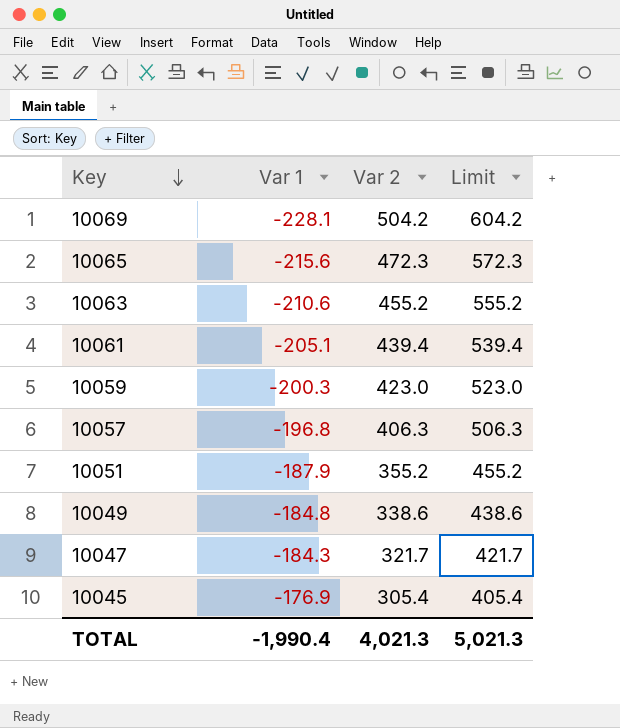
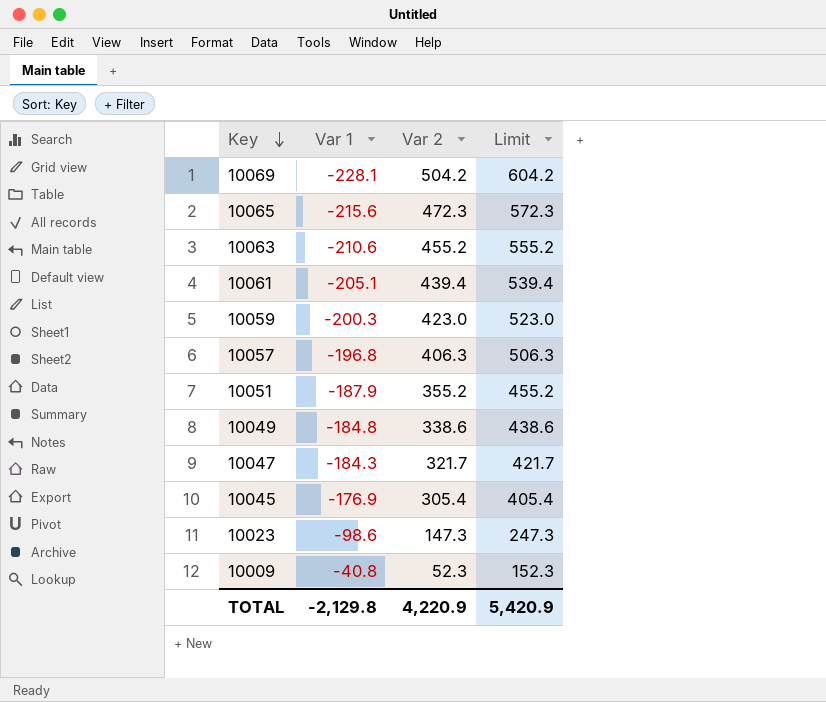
row 10023: none -> -98.6 | 147.3 | 247.3
row 10009: none -> -40.8 | 52.3 | 152.3
TOTAL | Var 1: -1,990.4 -> -2,129.8
TOTAL | Var 2: 4,021.3 -> 4,220.9
TOTAL | Limit: 5,021.3 -> 5,420.9

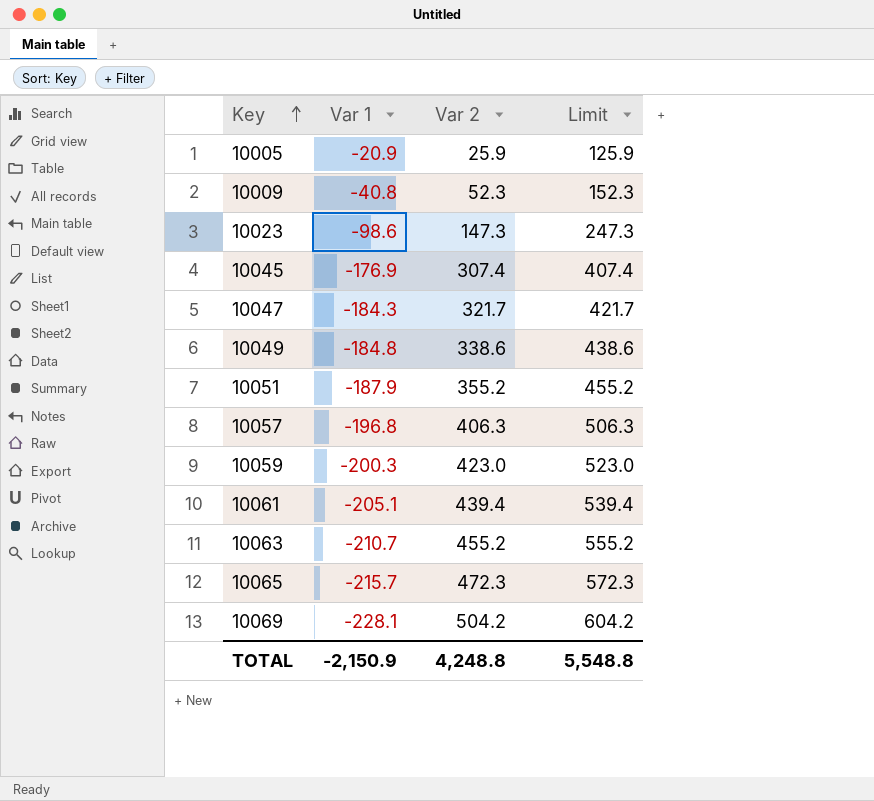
row order: Key descending -> Key ascending
row 10005: none -> -20.9 | 25.9 | 125.9
10045 | Var 2: 305.4 -> 307.4
10045 | Limit: 405.4 -> 407.4
10063 | Var 1: -210.6 -> -210.7
10065 | Var 1: -215.6 -> -215.7
TOTAL | Var 1: -2,129.8 -> -2,150.9
TOTAL | Var 2: 4,220.9 -> 4,248.8
TOTAL | Limit: 5,420.9 -> 5,548.8

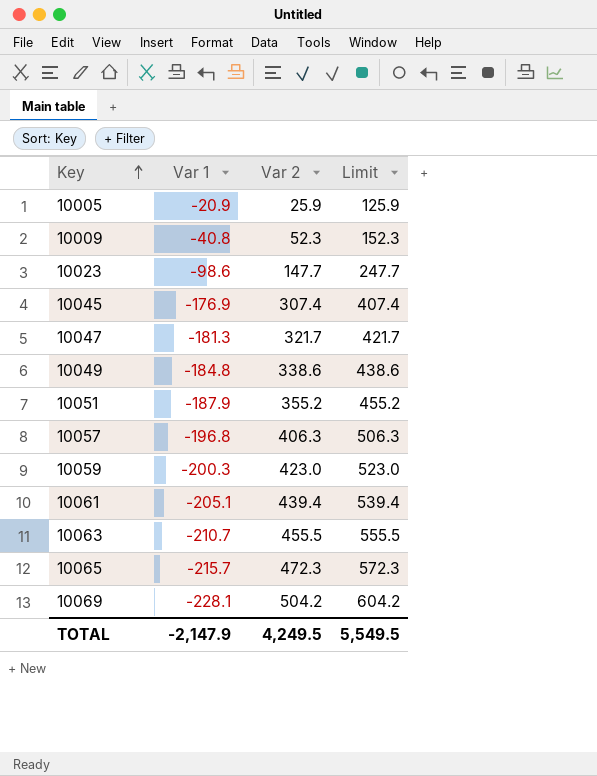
10023 | Var 2: 147.3 -> 147.7
10023 | Limit: 247.3 -> 247.7
10047 | Var 1: -184.3 -> -181.3
10063 | Var 2: 455.2 -> 455.5
10063 | Limit: 555.2 -> 555.5
TOTAL | Var 1: -2,150.9 -> -2,147.9
TOTAL | Var 2: 4,248.8 -> 4,249.5
TOTAL | Limit: 5,548.8 -> 5,549.5

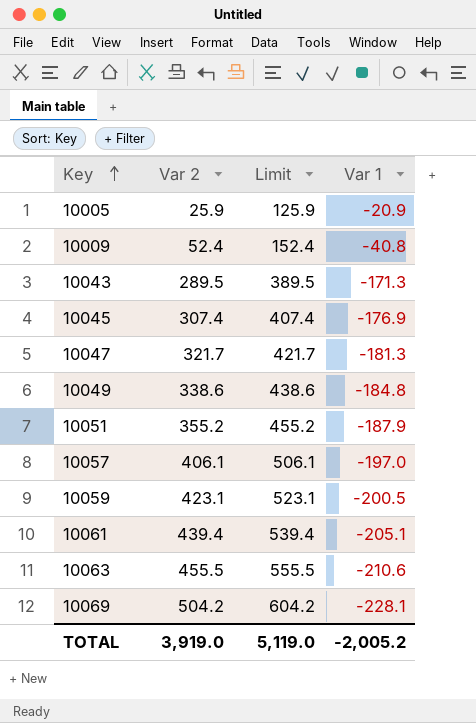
column Var 1 | position: 2 -> 4
row 10023: -98.6 | 147.7 | 247.7 -> none
row 10065: -215.7 | 472.3 | 572.3 -> none
10009 | Var 2: 52.3 -> 52.4
10009 | Limit: 152.3 -> 152.4
row 10043: none -> 289.5 | 389.5 | -171.3
10057 | Var 2: 406.3 -> 406.1
10057 | Limit: 506.3 -> 506.1
10057 | Var 1: -196.8 -> -197.0
10059 | Var 2: 423.0 -> 423.1
10059 | Limit: 523.0 -> 523.1
10059 | Var 1: -200.3 -> -200.5
10063 | Var 1: -210.7 -> -210.6
TOTAL | Var 2: 4,249.5 -> 3,919.0
TOTAL | Limit: 5,549.5 -> 5,119.0
TOTAL | Var 1: -2,147.9 -> -2,005.2

